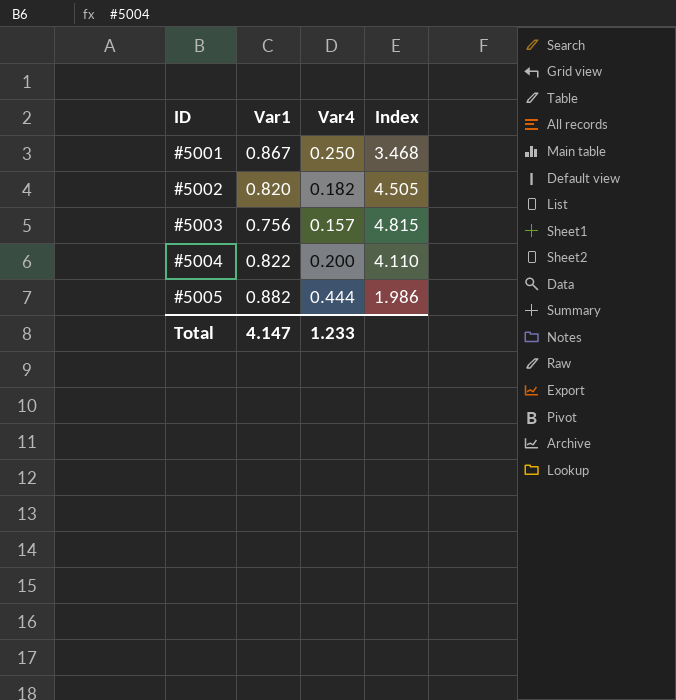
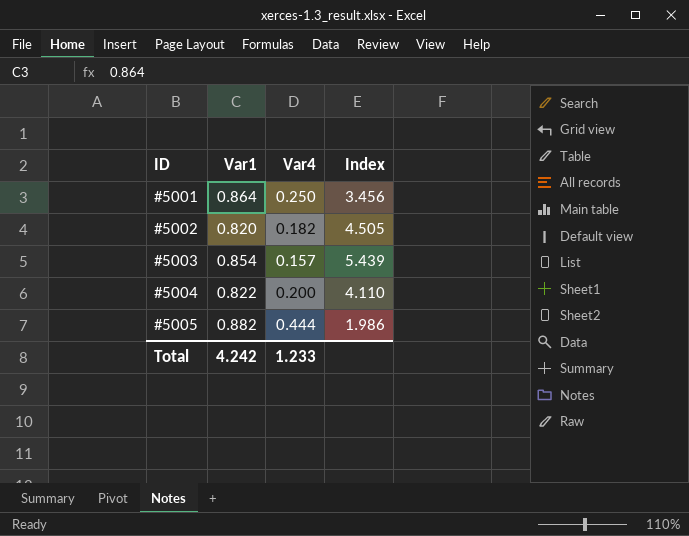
#5001 | Var1: 0.867 -> 0.864
#5001 | Index: 3.468 -> 3.456
#5003 | Var1: 0.756 -> 0.854
#5003 | Index: 4.815 -> 5.439
Total | Var1: 4.147 -> 4.242

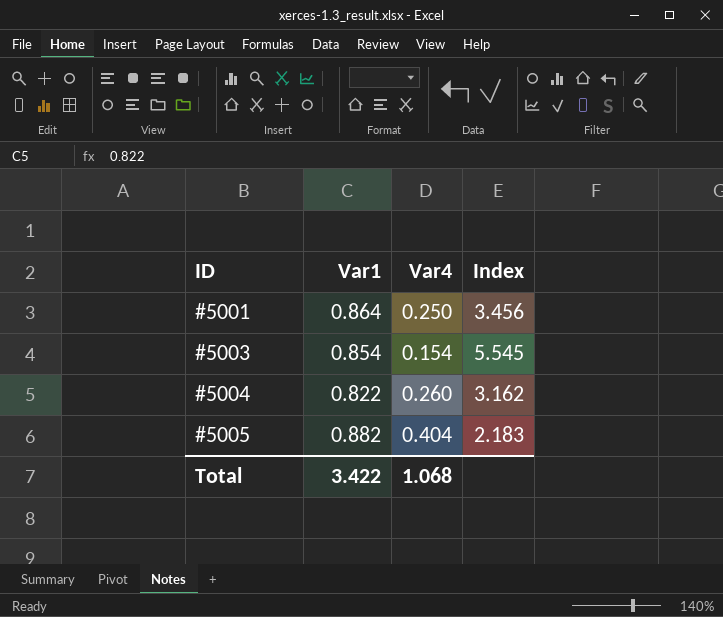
row #5002: 0.820 | 0.182 | 4.505 -> none
#5003 | Var4: 0.157 -> 0.154
#5003 | Index: 5.439 -> 5.545
#5004 | Var4: 0.200 -> 0.260
#5004 | Index: 4.110 -> 3.162
#5005 | Var4: 0.444 -> 0.404
#5005 | Index: 1.986 -> 2.183
Total | Var1: 4.242 -> 3.422
Total | Var4: 1.233 -> 1.068

